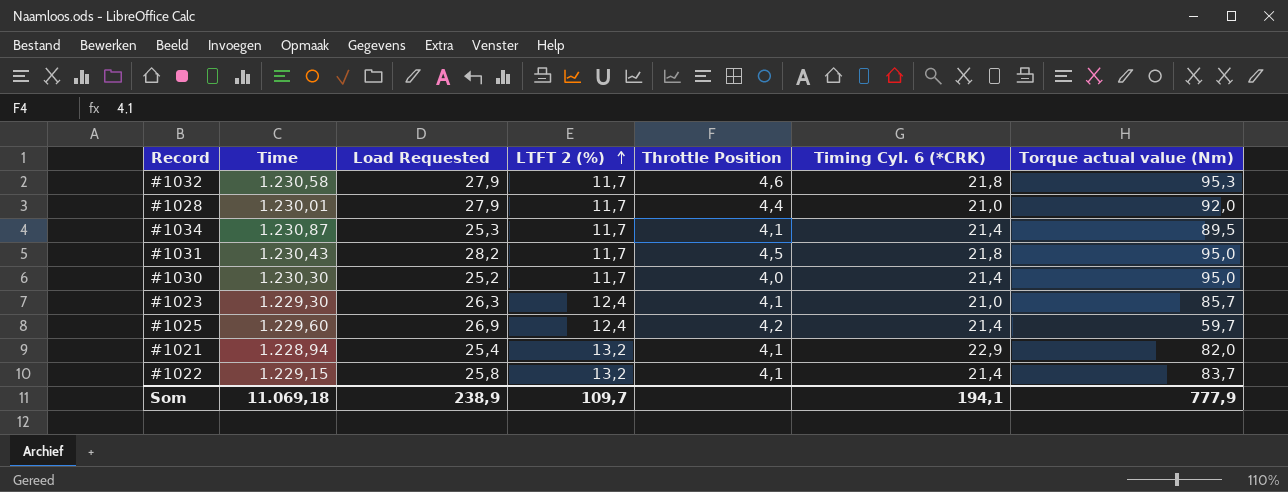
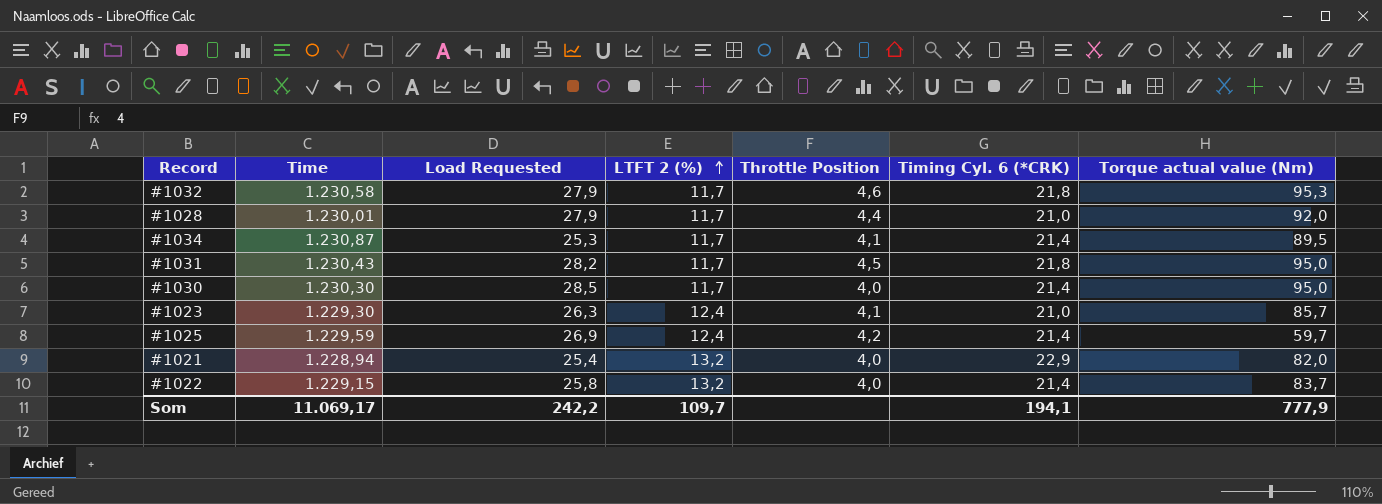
#1030 | Load Requested: 25,2 -> 28,5
#1025 | Time: 1.229,60 -> 1.229,59
#1021 | Throttle Position: 4,1 -> 4,0
#1022 | Throttle Position: 4,1 -> 4,0
Som | Time: 11.069,18 -> 11.069,17
Som | Load Requested: 238,9 -> 242,2

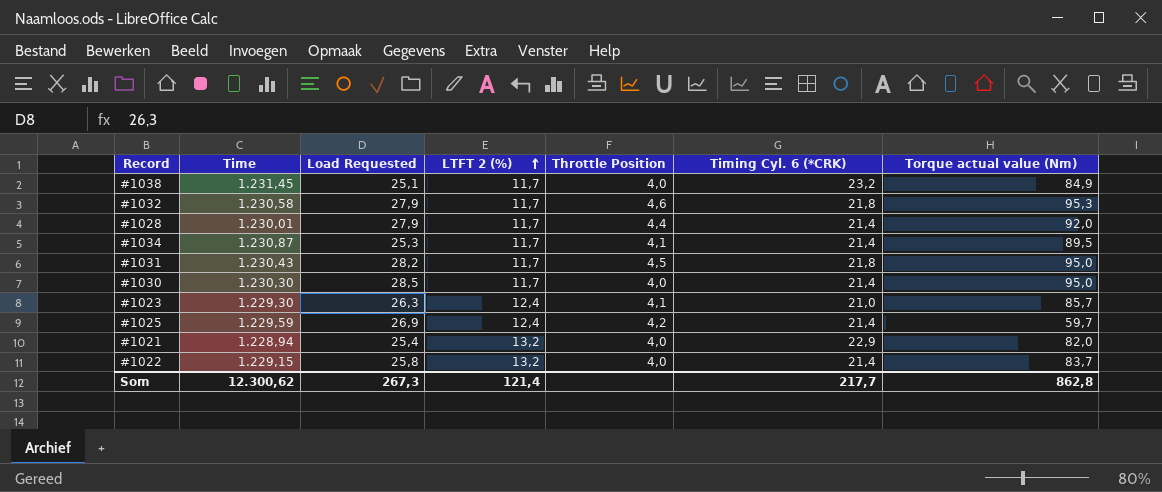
row #1038: none -> 1.231,45 | 25,1 | 11,7 | 4,0 | 23,2 | 84,9
#1028 | Timing Cyl. 6 (*CRK): 21,0 -> 21,4
Som | Time: 11.069,17 -> 12.300,62
Som | Load Requested: 242,2 -> 267,3
Som | LTFT 2 (%): 109,7 -> 121,4
Som | Timing Cyl. 6 (*CRK): 194,1 -> 217,7
Som | Torque actual value (Nm): 777,9 -> 862,8

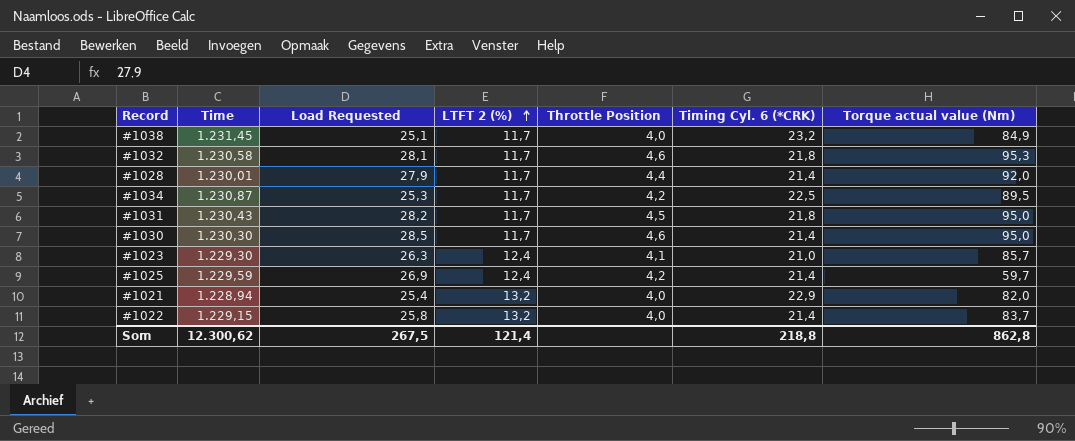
#1032 | Load Requested: 27,9 -> 28,1
#1034 | Throttle Position: 4,1 -> 4,2
#1034 | Timing Cyl. 6 (*CRK): 21,4 -> 22,5
#1030 | Throttle Position: 4,0 -> 4,6
Som | Load Requested: 267,3 -> 267,5
Som | Timing Cyl. 6 (*CRK): 217,7 -> 218,8

